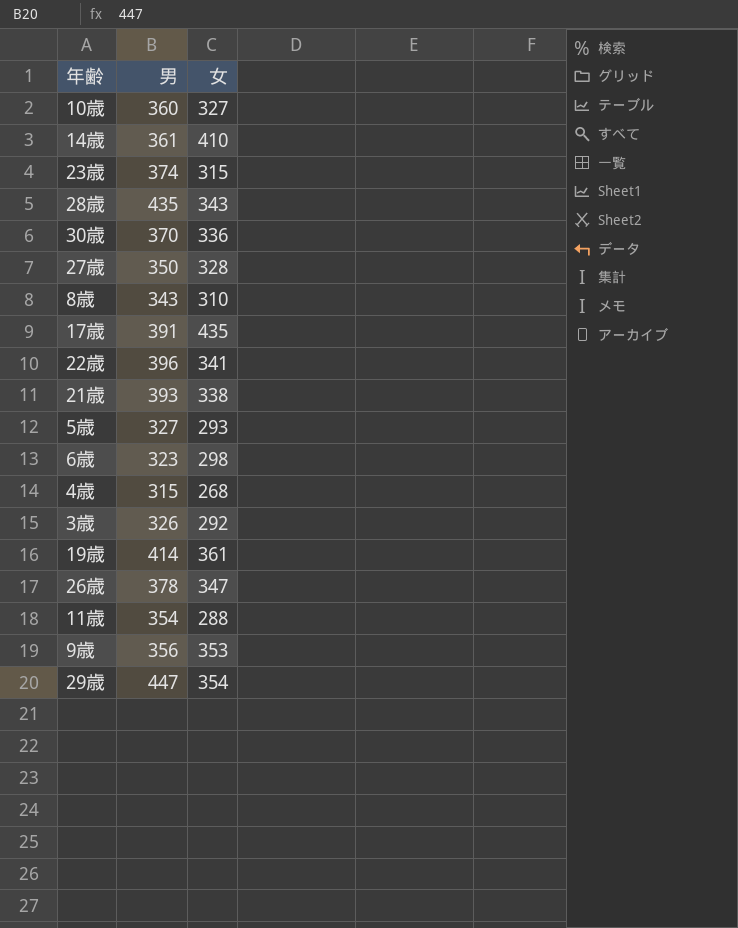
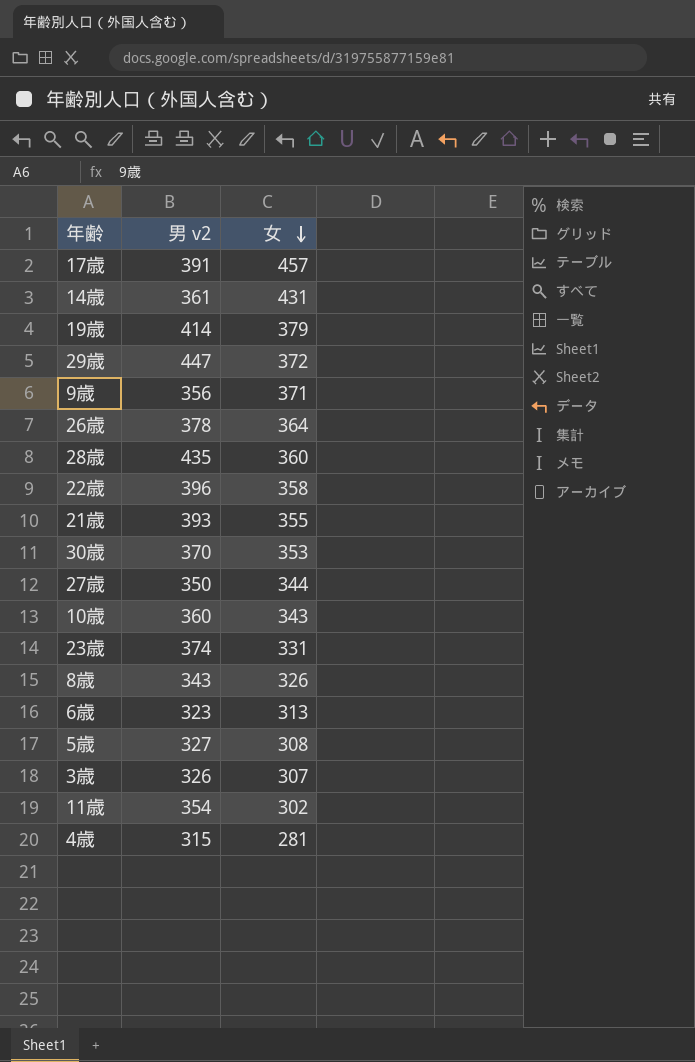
row order: none -> 女 descending
column name: 男 -> 男 v2
17歳 | 女: 435 -> 457
14歳 | 女: 410 -> 431
19歳 | 女: 361 -> 379
29歳 | 女: 354 -> 372
9歳 | 女: 353 -> 371
26歳 | 女: 347 -> 364
28歳 | 女: 343 -> 360
22歳 | 女: 341 -> 358
21歳 | 女: 338 -> 355
30歳 | 女: 336 -> 353
27歳 | 女: 328 -> 344
10歳 | 女: 327 -> 343
23歳 | 女: 315 -> 331
8歳 | 女: 310 -> 326
6歳 | 女: 298 -> 313
5歳 | 女: 293 -> 308
3歳 | 女: 292 -> 307
11歳 | 女: 288 -> 302
4歳 | 女: 268 -> 281

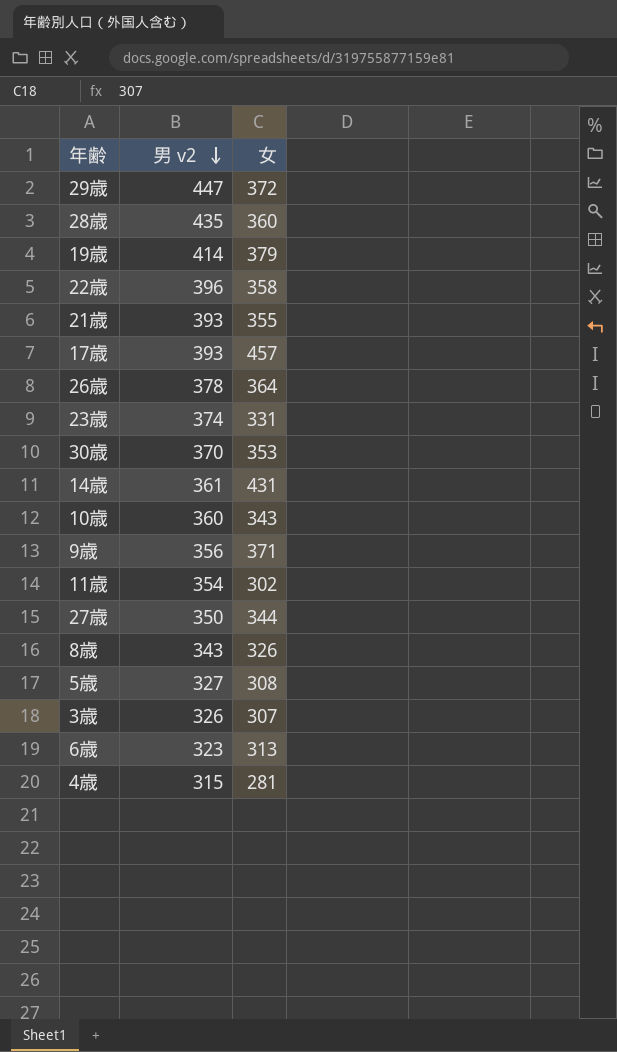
row order: 女 descending -> 男 v2 descending
17歳 | 男 v2: 391 -> 393

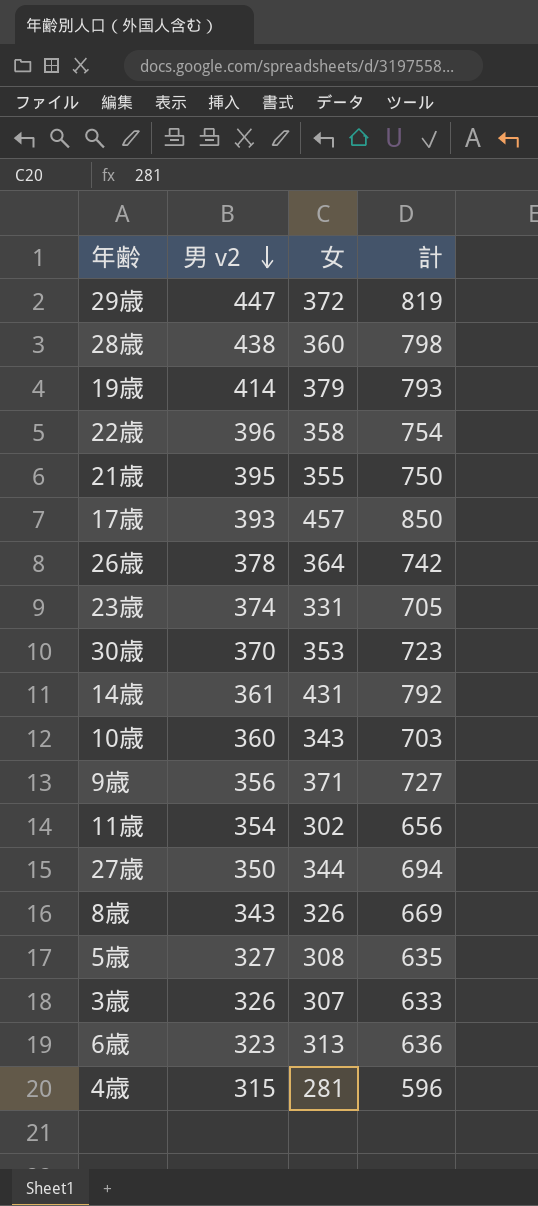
column 計 | formula: none -> [男 v2] + [女]
28歳 | 男 v2: 435 -> 438
21歳 | 男 v2: 393 -> 395

